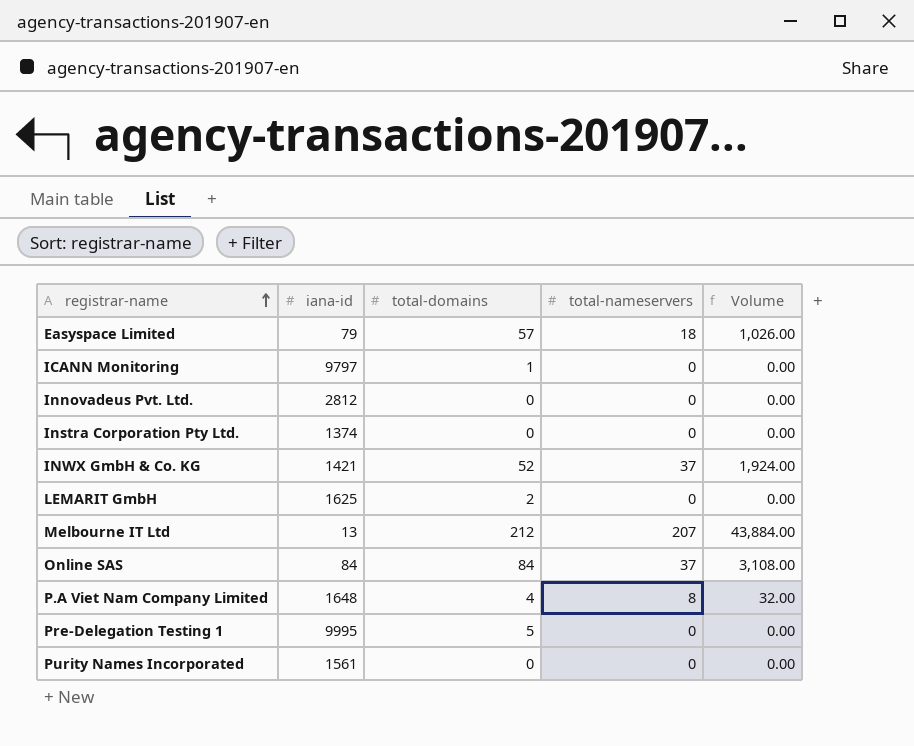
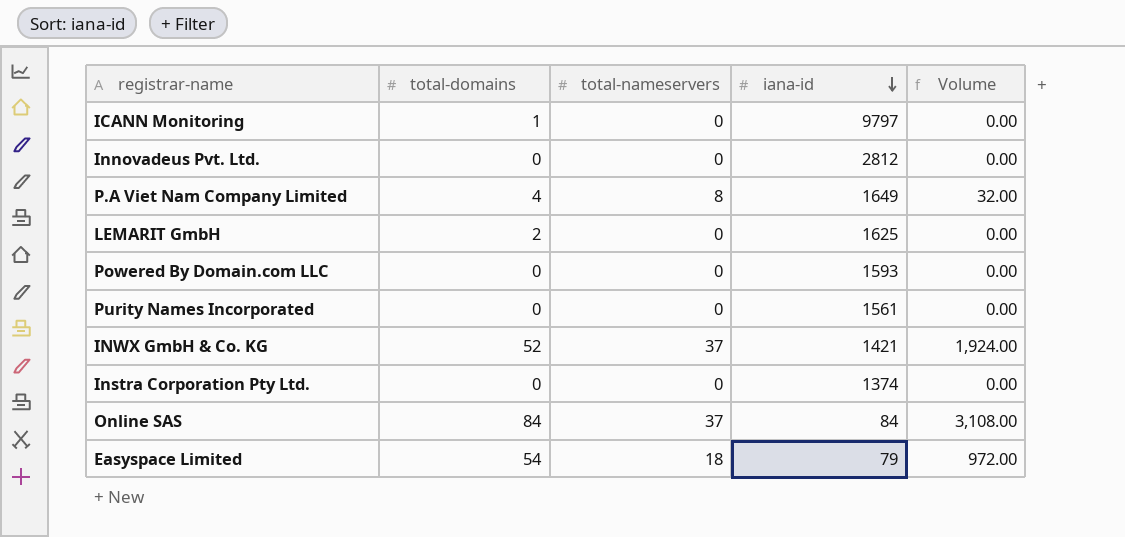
row order: registrar-name ascending -> iana-id descending
column iana-id | position: 2 -> 4
row Melbourne IT Ltd: 13 | 212 | 207 | 43,884.00 -> none
row Pre-Delegation Testing 1: 9995 | 5 | 0 | 0.00 -> none
P.A Viet Nam Company Limited | iana-id: 1648 -> 1649
row Powered By Domain.com LLC: none -> 0 | 0 | 1593 | 0.00
Easyspace Limited | total-domains: 57 -> 54
Easyspace Limited | Volume: 1,026.00 -> 972.00

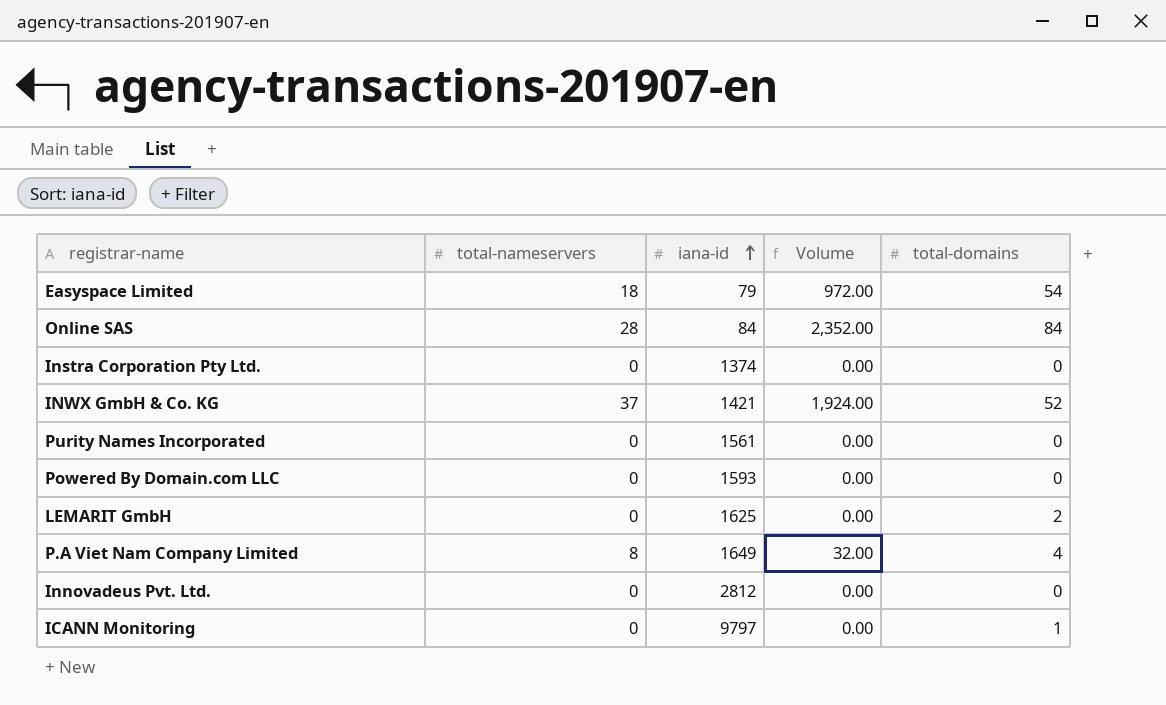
row order: iana-id descending -> iana-id ascending
column total-domains | position: 2 -> 5
Online SAS | total-nameservers: 37 -> 28
Online SAS | Volume: 3,108.00 -> 2,352.00

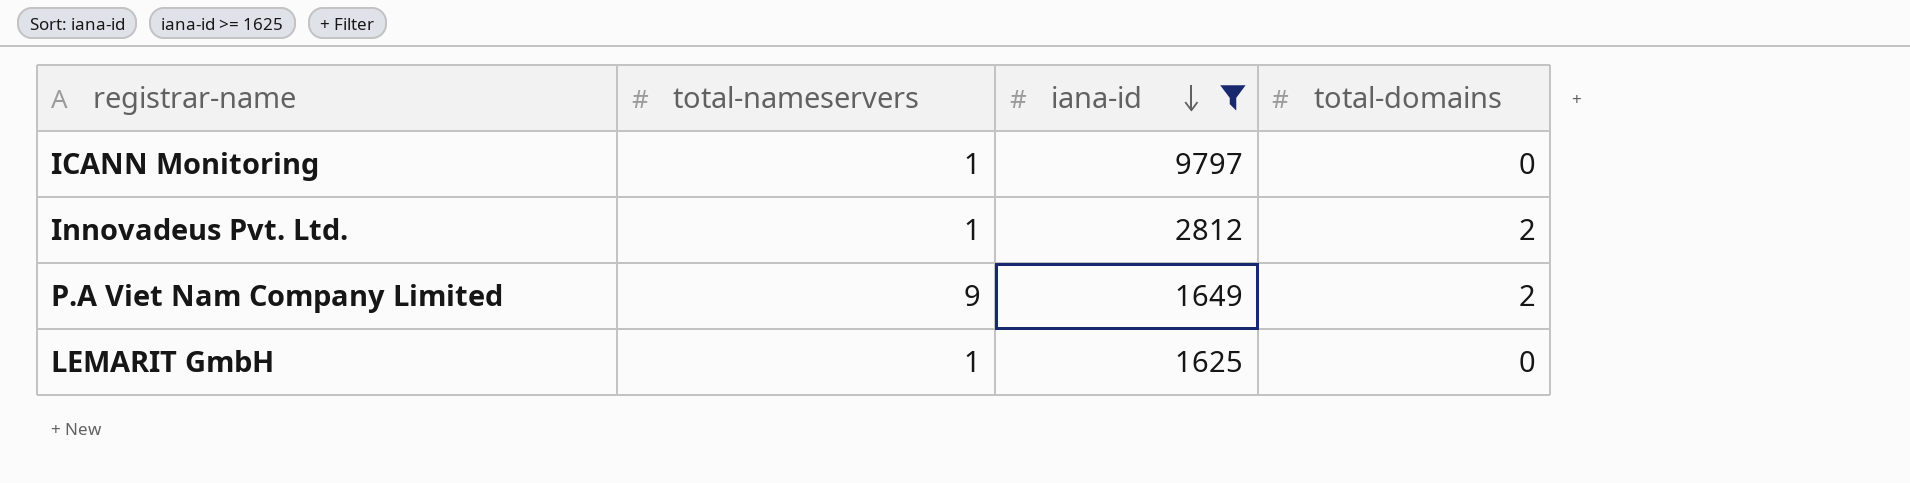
filter: none -> iana-id >= 1625
row order: iana-id ascending -> iana-id descending
column Volume | formula: [total-nameservers] * [total-domains] -> none
ICANN Monitoring | total-nameservers: 0 -> 1
ICANN Monitoring | total-domains: 1 -> 0
Innovadeus Pvt. Ltd. | total-nameservers: 0 -> 1
Innovadeus Pvt. Ltd. | total-domains: 0 -> 2
P.A Viet Nam Company Limited | total-nameservers: 8 -> 9
P.A Viet Nam Company Limited | total-domains: 4 -> 2
LEMARIT GmbH | total-nameservers: 0 -> 1
LEMARIT GmbH | total-domains: 2 -> 0

